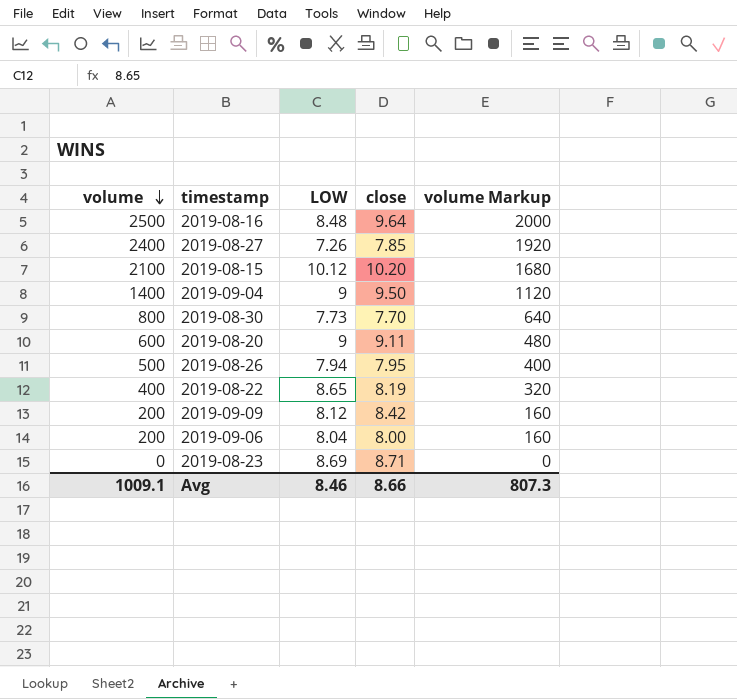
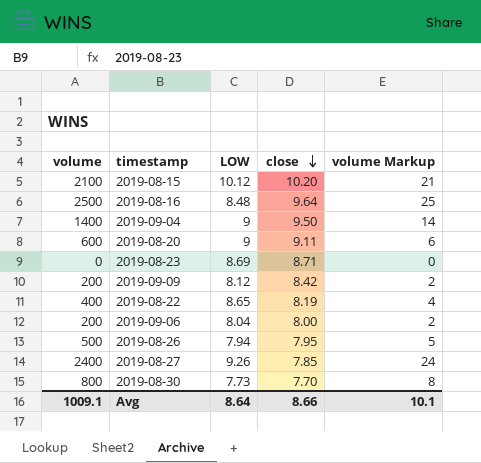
row order: volume descending -> close descending
column volume Markup | formula: [volume] * 0.8 -> [volume] * 0.01
2019-08-27 | LOW: 7.26 -> 9.26
Avg | LOW: 8.46 -> 8.64
Avg | volume Markup: 807.3 -> 10.1

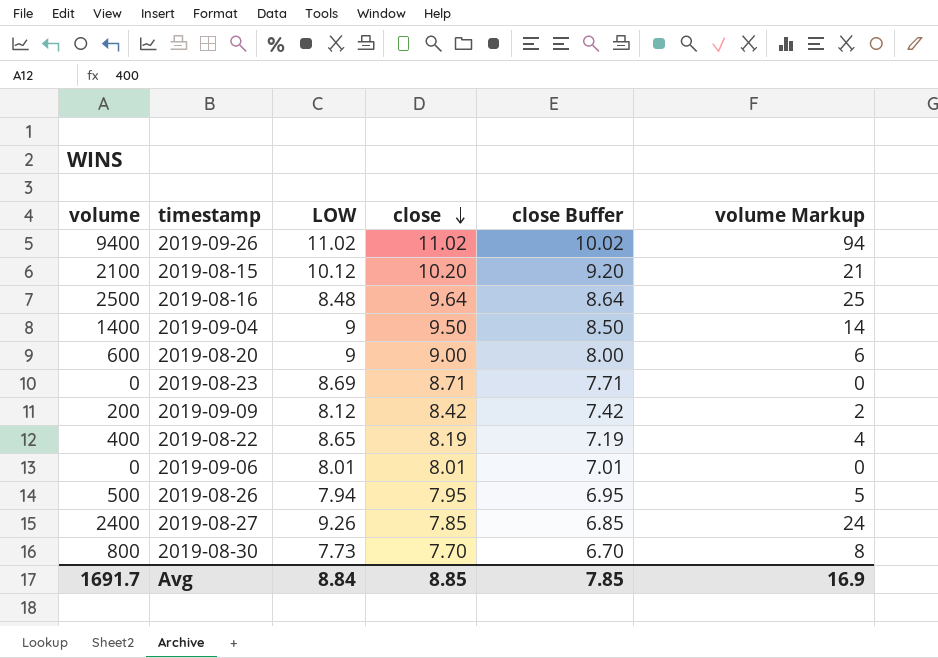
column close Buffer | formula: none -> [close] - 1
row 2019-09-26: none -> 9400 | 11.02 | 11.02 | 10.02 | 94
2019-08-20 | close: 9.11 -> 9.00
2019-09-06 | volume: 200 -> 0
2019-09-06 | LOW: 8.04 -> 8.01
2019-09-06 | close: 8.00 -> 8.01
2019-09-06 | volume Markup: 2 -> 0
Avg | volume: 1009.1 -> 1691.7
Avg | LOW: 8.64 -> 8.84
Avg | close: 8.66 -> 8.85
Avg | volume Markup: 10.1 -> 16.9

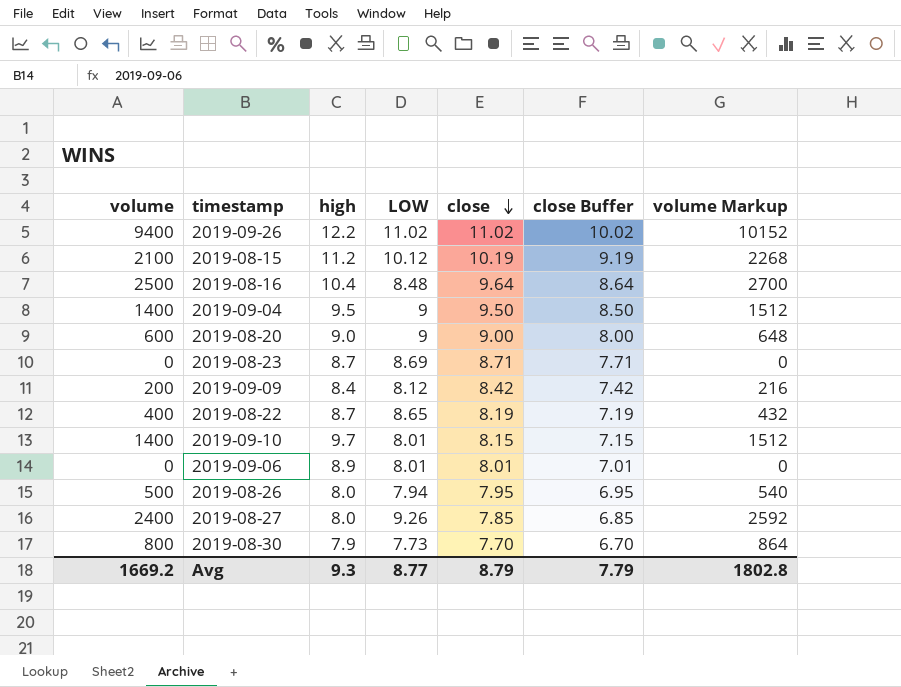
column high | position: none -> 3
column volume Markup | formula: [volume] * 0.01 -> [volume] * 1.08
2019-08-15 | close: 10.20 -> 10.19
2019-08-15 | close Buffer: 9.20 -> 9.19
row 2019-09-10: none -> 1400 | 9.7 | 8.01 | 8.15 | 7.15 | 1512
Avg | volume: 1691.7 -> 1669.2
Avg | LOW: 8.84 -> 8.77
Avg | close: 8.85 -> 8.79
Avg | close Buffer: 7.85 -> 7.79
Avg | volume Markup: 16.9 -> 1802.8

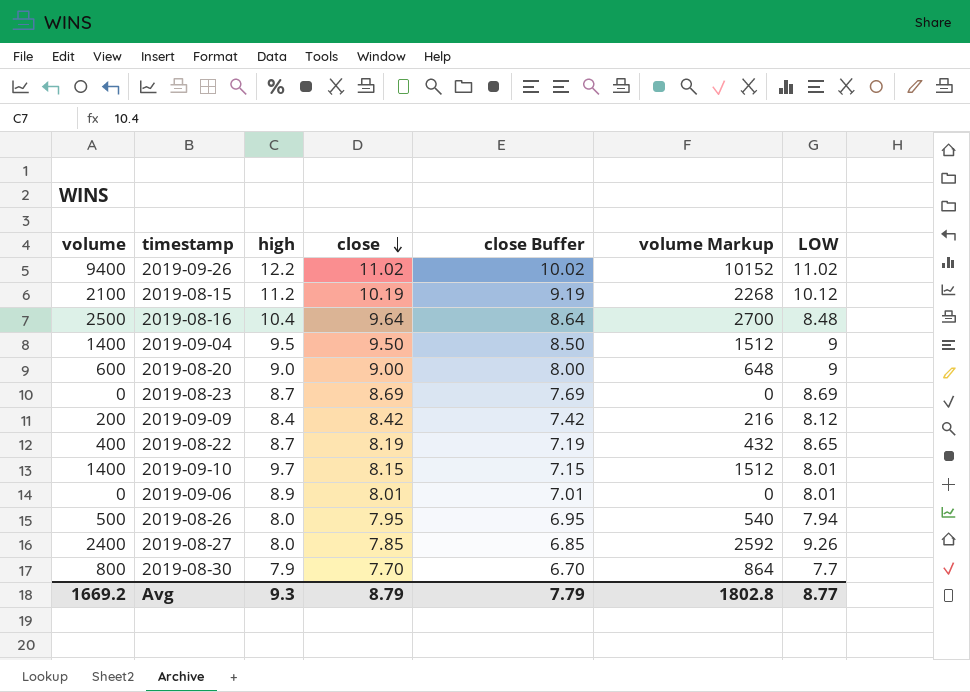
column LOW | position: 4 -> 7
2019-08-23 | close: 8.71 -> 8.69
2019-08-23 | close Buffer: 7.71 -> 7.69
2019-08-30 | LOW: 7.73 -> 7.7

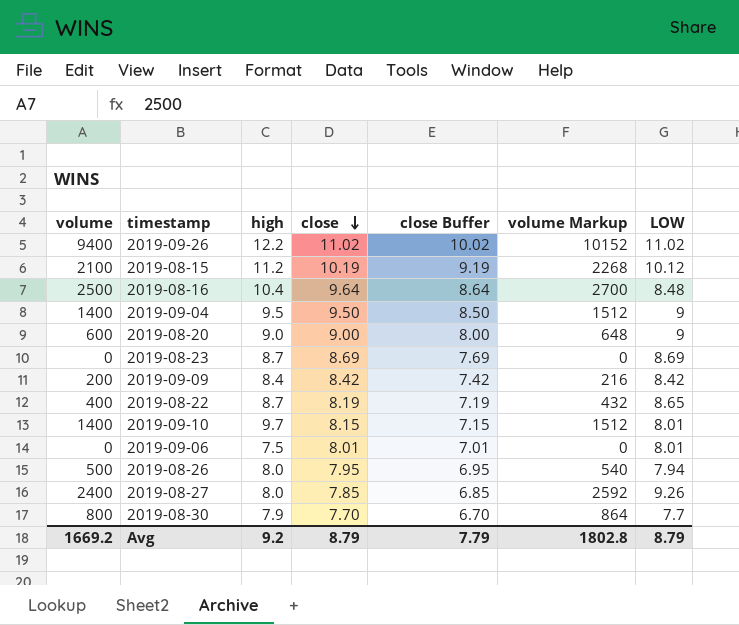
2019-09-09 | LOW: 8.12 -> 8.42
2019-09-06 | high: 8.9 -> 7.5
Avg | high: 9.3 -> 9.2
Avg | LOW: 8.77 -> 8.79

